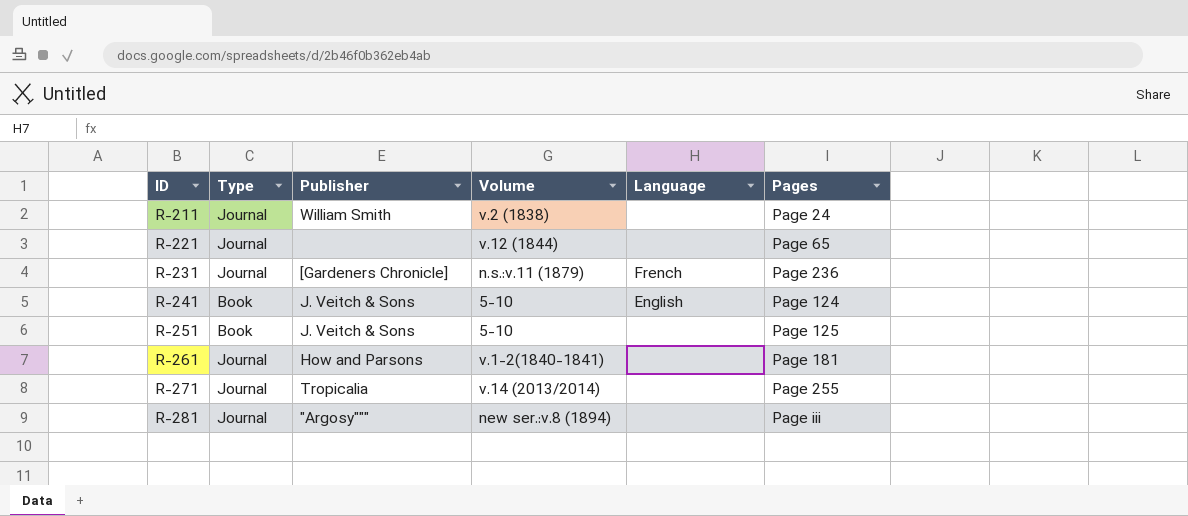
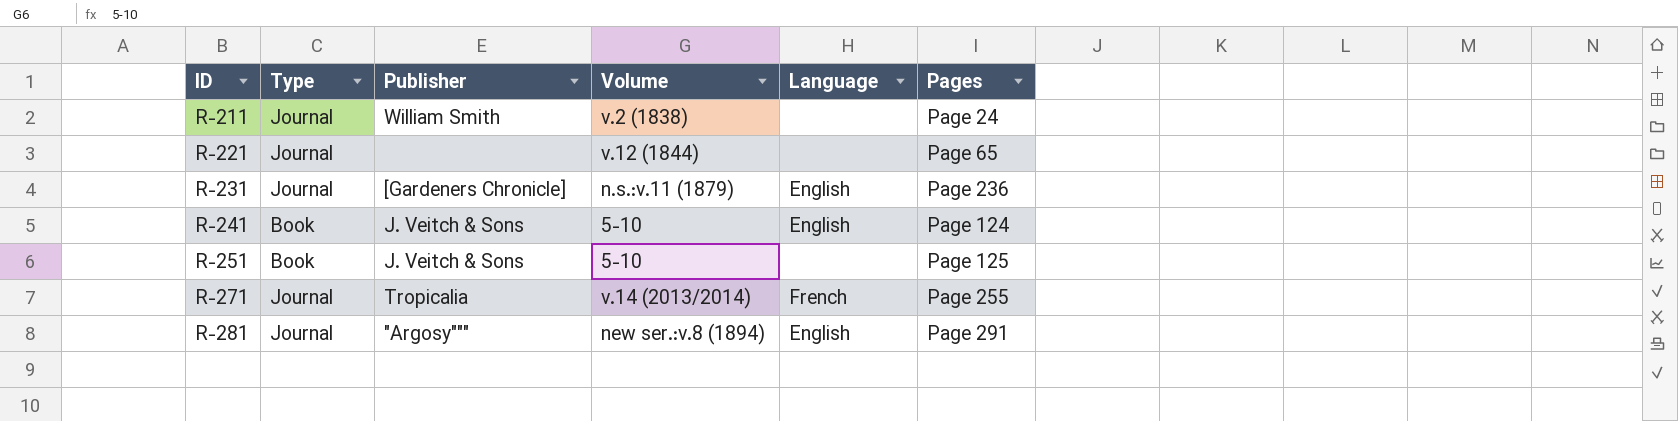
row R-261: Journal | How and Parsons | v.1-2(1840-1841) | none | Page 181 -> none
R-231 | Language: French -> English
R-271 | Language: none -> French
R-281 | Language: none -> English
R-281 | Pages: Page iii -> Page 291

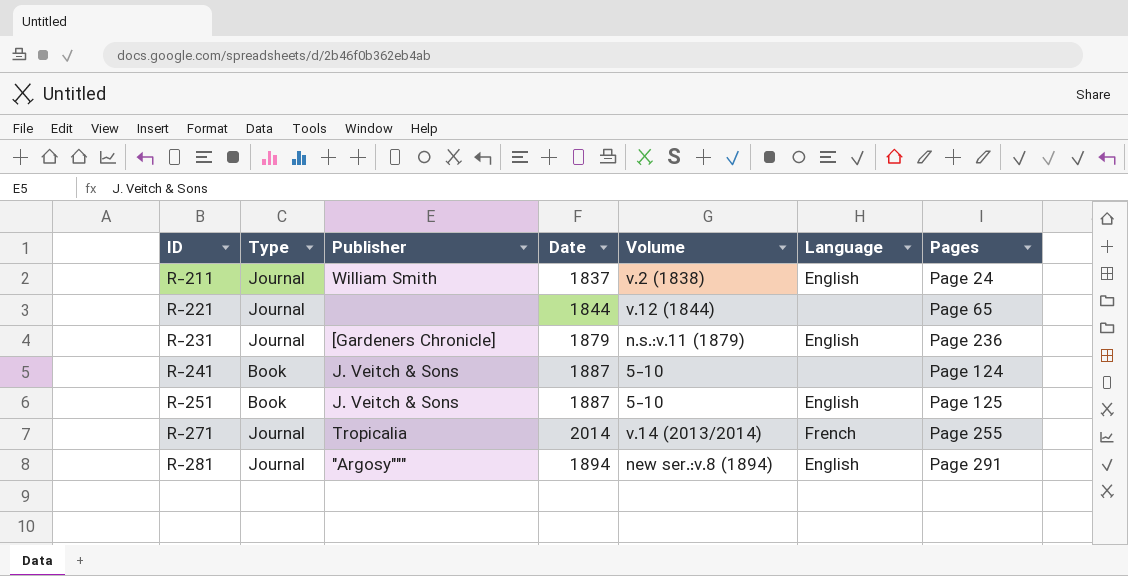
column Date | position: none -> 4
R-211 | Language: none -> English
R-241 | Language: English -> none
R-251 | Language: none -> English

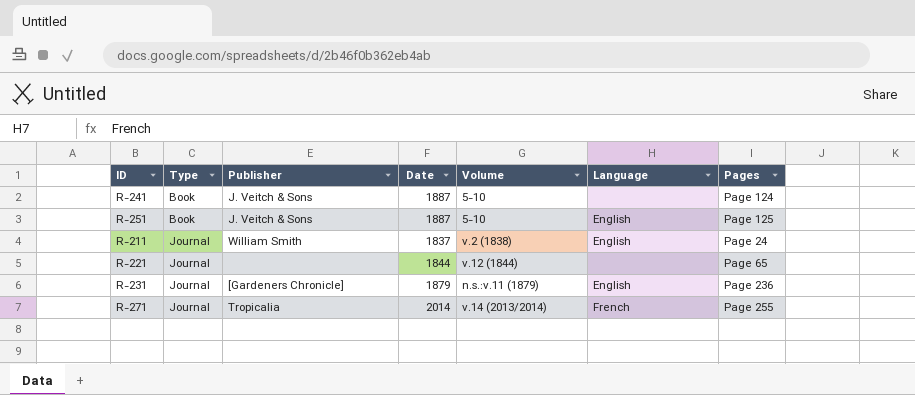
row order: ID ascending -> Type ascending
row R-281: Journal | "Argosy""" | 1894 | new ser.:v.8 (1894) | English | Page 291 -> none

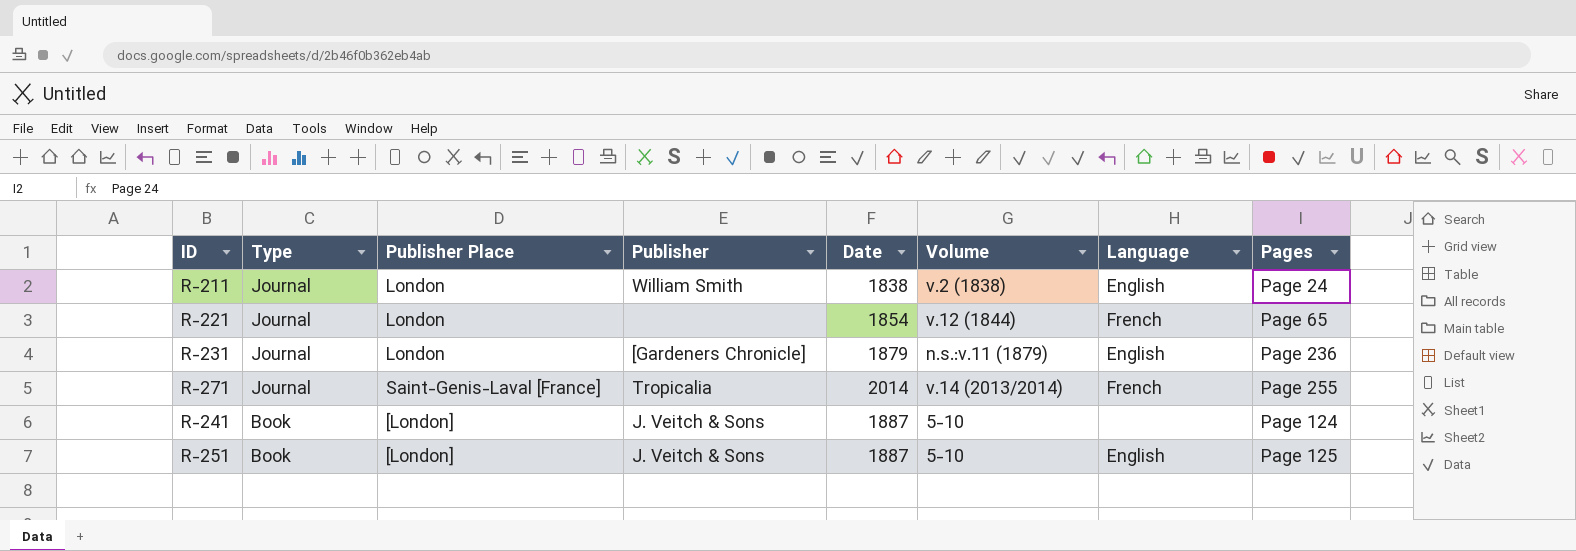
row order: Type ascending -> Type descending
column Publisher Place | position: none -> 3
R-211 | Date: 1837 -> 1838
R-221 | Date: 1844 -> 1854
R-221 | Language: none -> French

